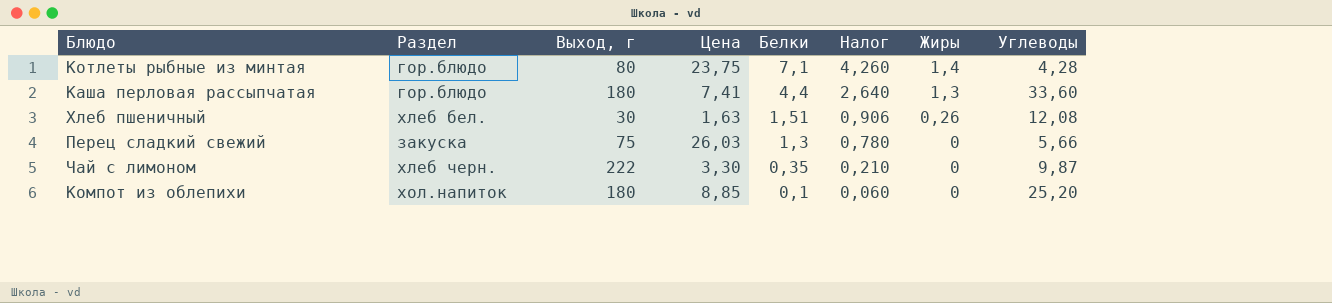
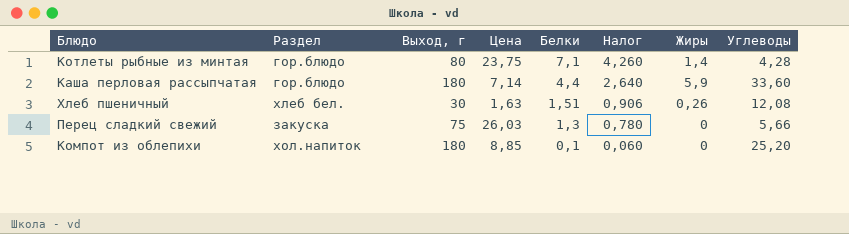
row Чай с лимоном: хлеб черн. | 222 | 3,30 | 0,35 | 0,210 | 0 | 9,87 -> none
Каша перловая рассыпчатая | Цена: 7,41 -> 7,14
Каша перловая рассыпчатая | Жиры: 1,3 -> 5,9

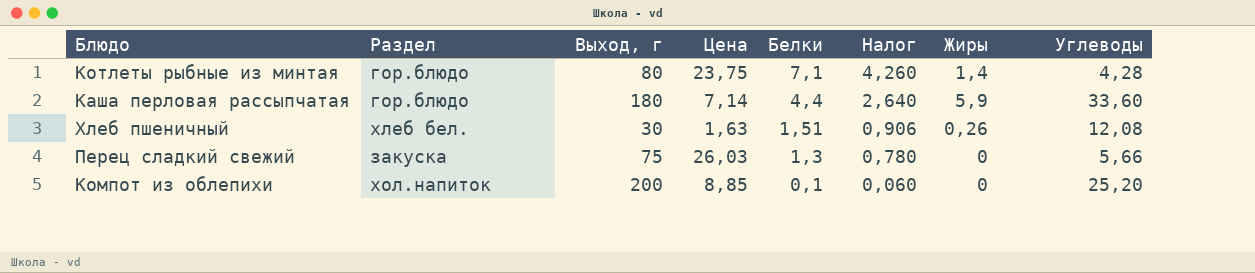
Компот из облепихи | Выход, г: 180 -> 200

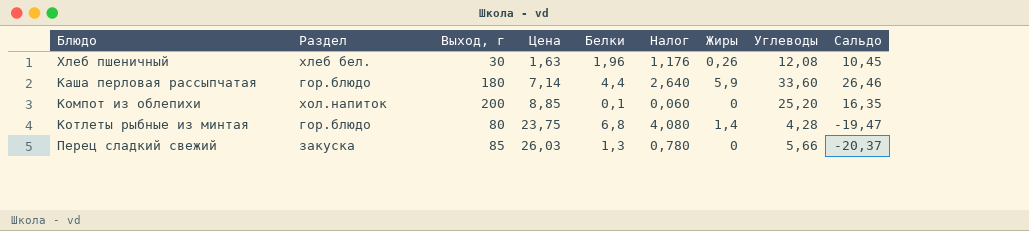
row order: Белки descending -> Цена ascending
column Сальдо | formula: none -> [Углеводы] - [Цена]
Хлеб пшеничный | Белки: 1,51 -> 1,96
Хлеб пшеничный | Налог: 0,906 -> 1,176
Котлеты рыбные из минтая | Белки: 7,1 -> 6,8
Котлеты рыбные из минтая | Налог: 4,260 -> 4,080
Перец сладкий свежий | Выход, г: 75 -> 85

